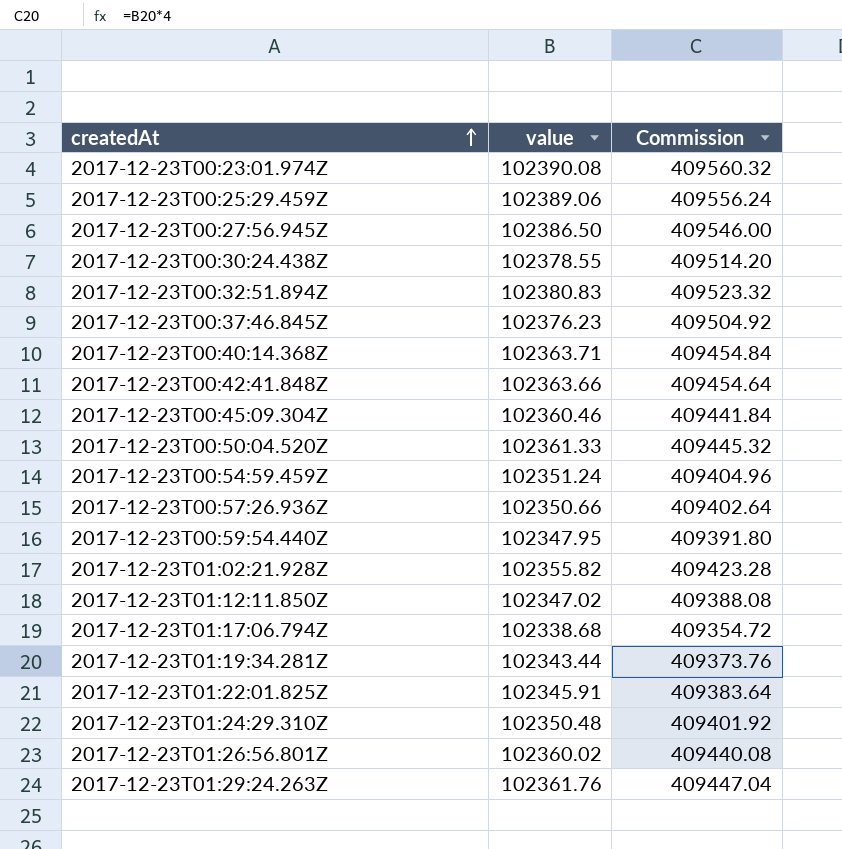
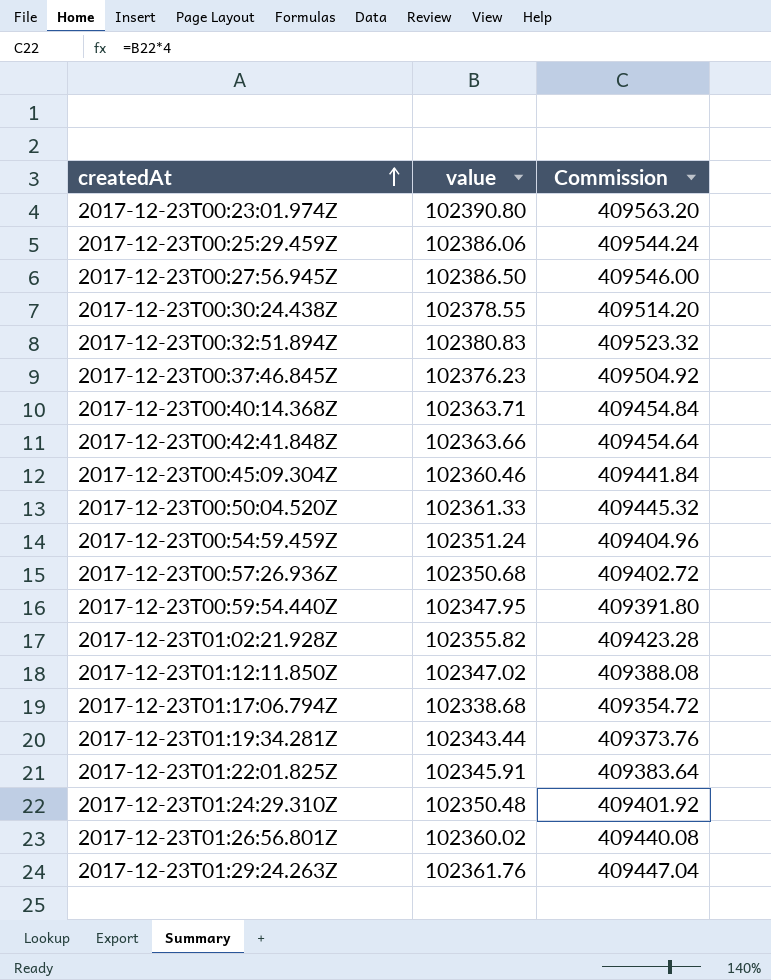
2017-12-23T00:23:01.974Z | value: 102390.08 -> 102390.80
2017-12-23T00:23:01.974Z | Commission: 409560.32 -> 409563.20
2017-12-23T00:25:29.459Z | value: 102389.06 -> 102386.06
2017-12-23T00:25:29.459Z | Commission: 409556.24 -> 409544.24
2017-12-23T00:57:26.936Z | value: 102350.66 -> 102350.68
2017-12-23T00:57:26.936Z | Commission: 409402.64 -> 409402.72

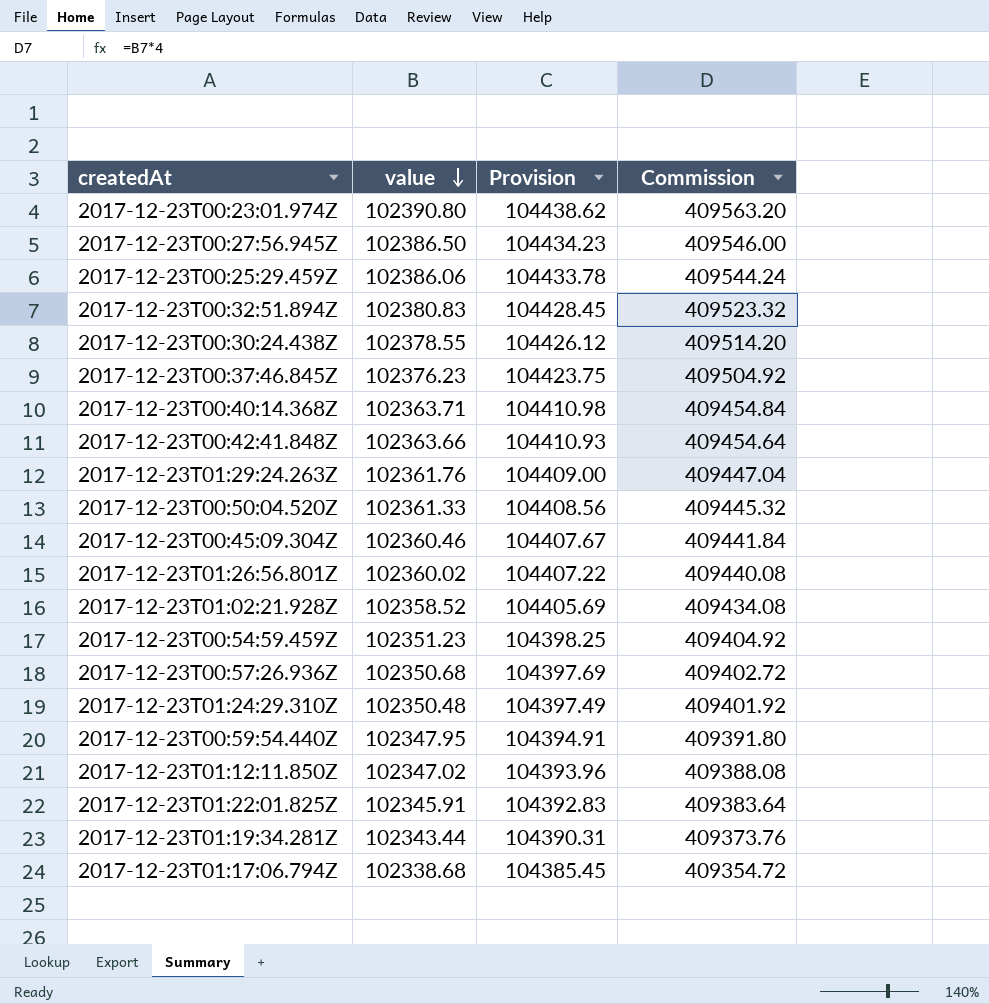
row order: createdAt ascending -> value descending
column Provision | formula: none -> [value] * 1.02
2017-12-23T01:02:21.928Z | value: 102355.82 -> 102358.52
2017-12-23T01:02:21.928Z | Commission: 409423.28 -> 409434.08
2017-12-23T00:54:59.459Z | value: 102351.24 -> 102351.23
2017-12-23T00:54:59.459Z | Commission: 409404.96 -> 409404.92

